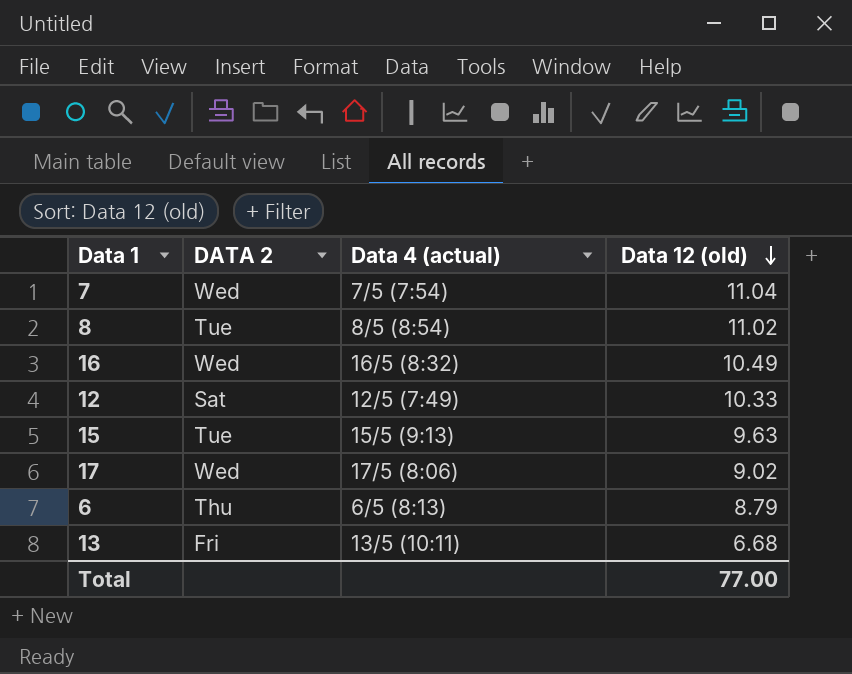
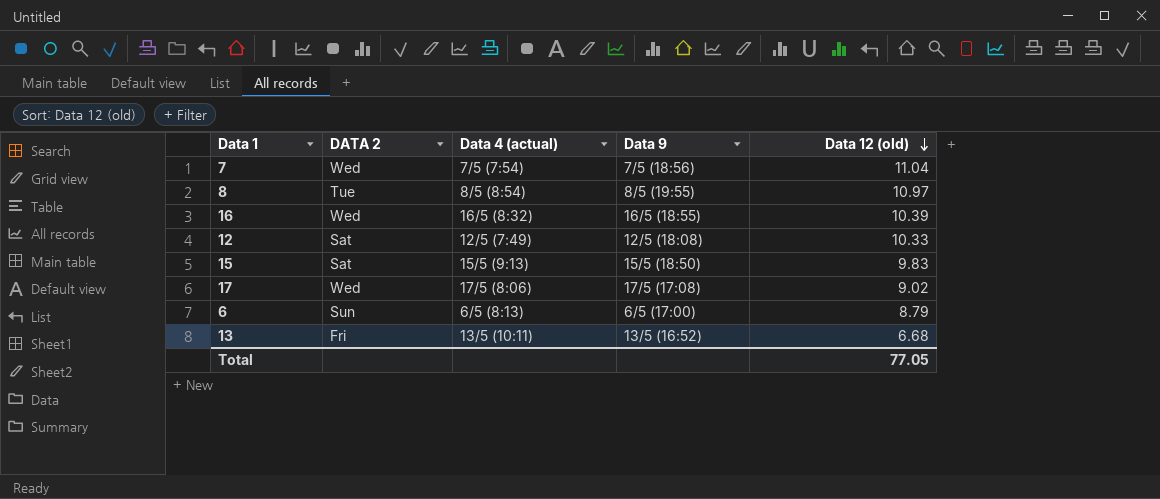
column Data 9 | position: none -> 4
8 | Data 12 (old): 11.02 -> 10.97
16 | Data 12 (old): 10.49 -> 10.39
15 | DATA 2: Tue -> Sat
15 | Data 12 (old): 9.63 -> 9.83
6 | DATA 2: Thu -> Sun
Total | Data 12 (old): 77.00 -> 77.05

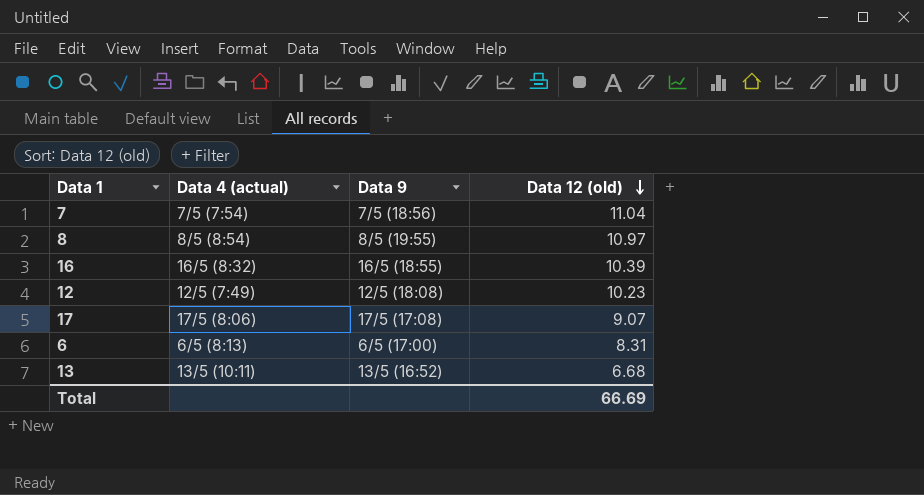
column DATA 2 | position: 2 -> none
row 15: Sat | 15/5 (9:13) | 15/5 (18:50) | 9.83 -> none
12 | Data 12 (old): 10.33 -> 10.23
17 | Data 12 (old): 9.02 -> 9.07
6 | Data 12 (old): 8.79 -> 8.31
Total | Data 12 (old): 77.05 -> 66.69

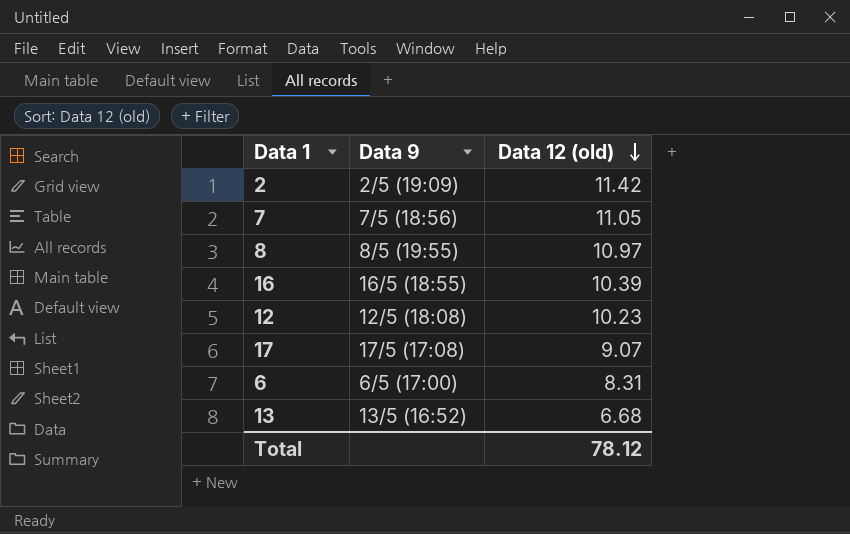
column Data 4 (actual) | position: 2 -> none
row 2: none -> 2/5 (19:09) | 11.42
7 | Data 12 (old): 11.04 -> 11.05
Total | Data 12 (old): 66.69 -> 78.12

